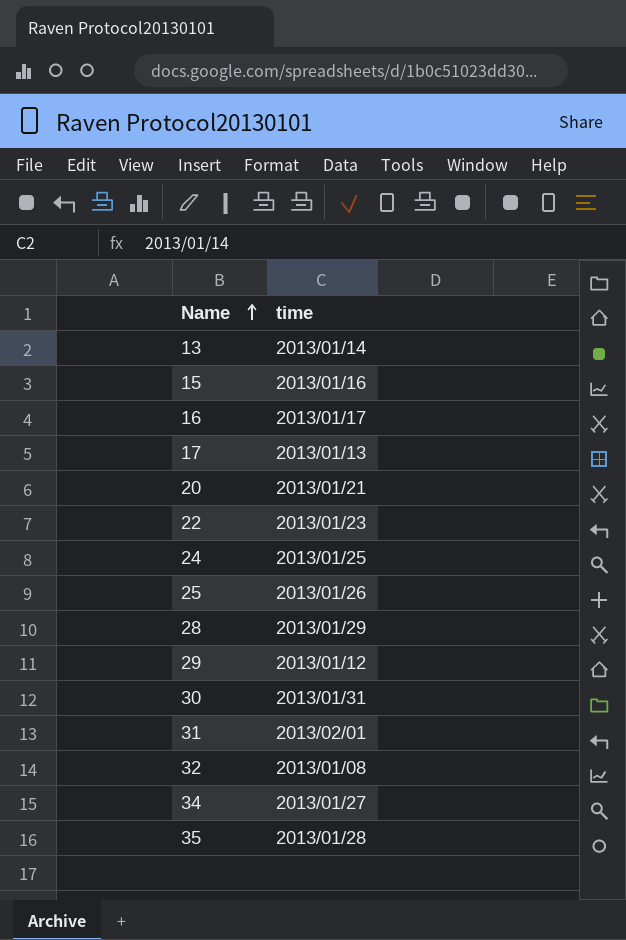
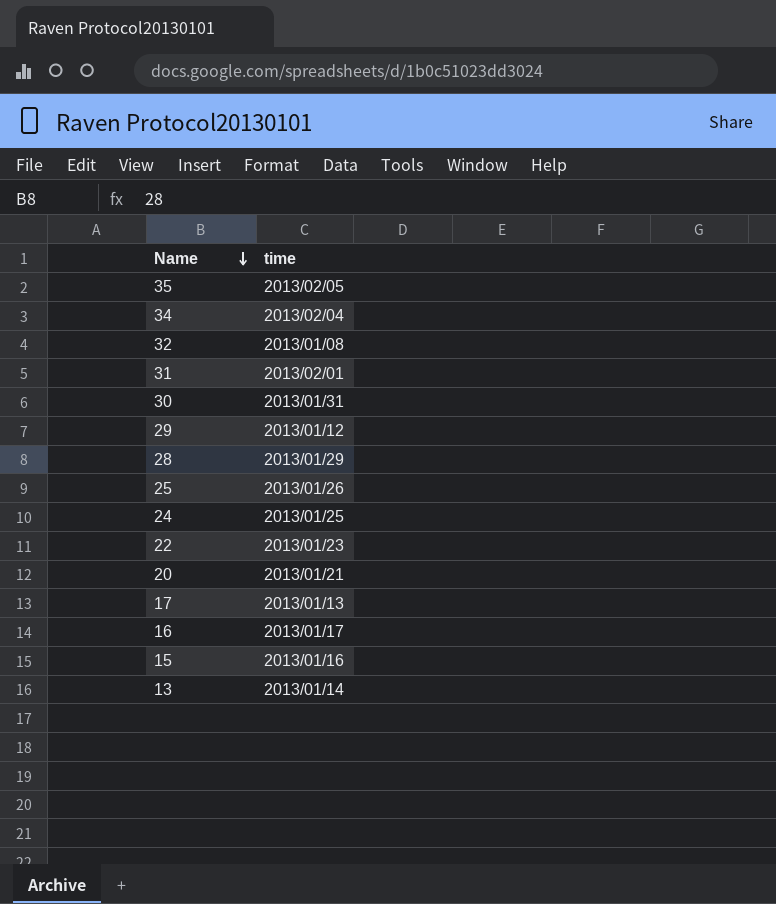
row order: Name ascending -> Name descending
35 | time: 2013/01/28 -> 2013/02/05
34 | time: 2013/01/27 -> 2013/02/04

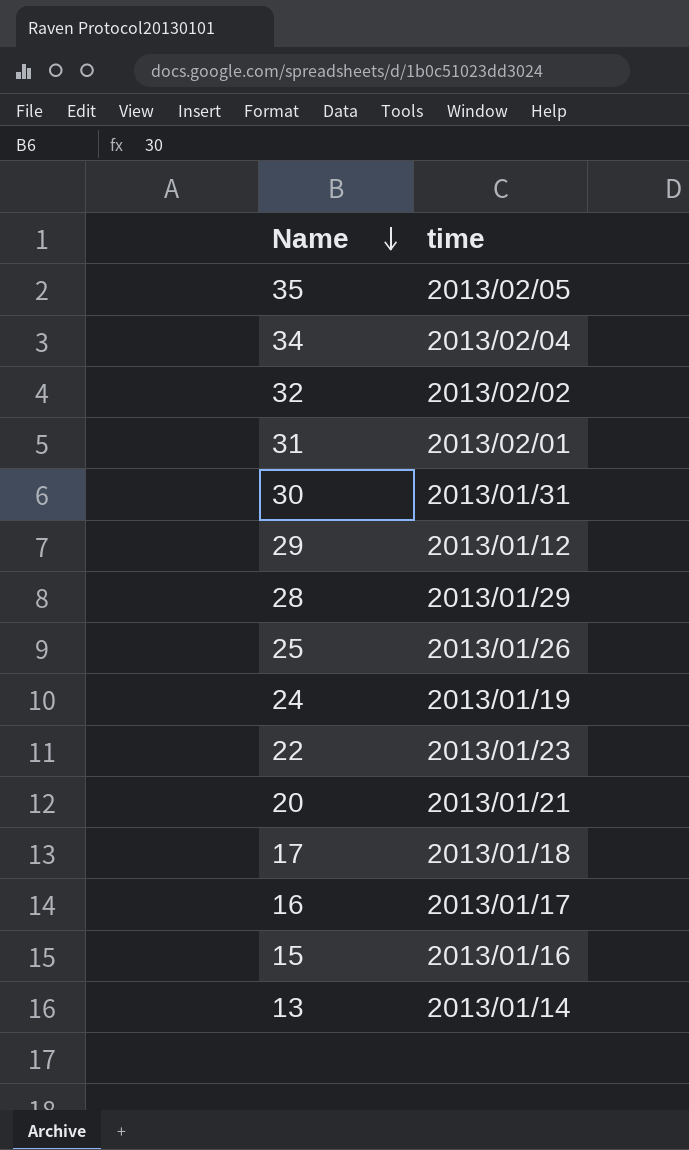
32 | time: 2013/01/08 -> 2013/02/02
24 | time: 2013/01/25 -> 2013/01/19
17 | time: 2013/01/13 -> 2013/01/18

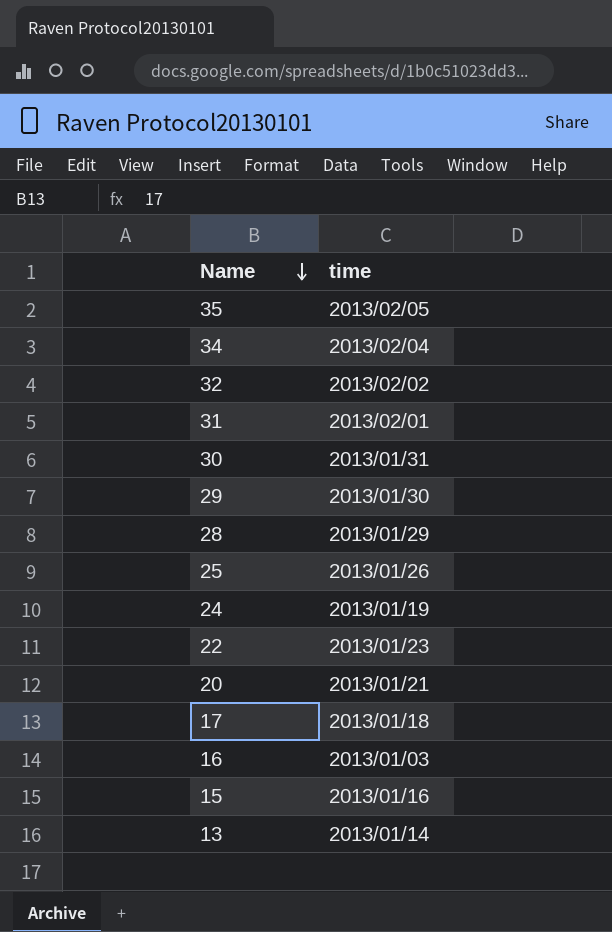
29 | time: 2013/01/12 -> 2013/01/30
16 | time: 2013/01/17 -> 2013/01/03

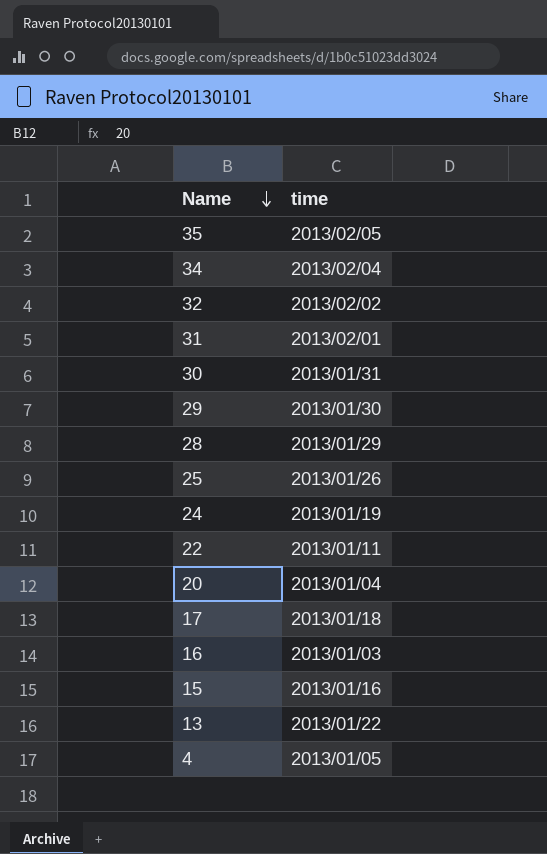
22 | time: 2013/01/23 -> 2013/01/11
20 | time: 2013/01/21 -> 2013/01/04
13 | time: 2013/01/14 -> 2013/01/22
row 4: none -> 2013/01/05

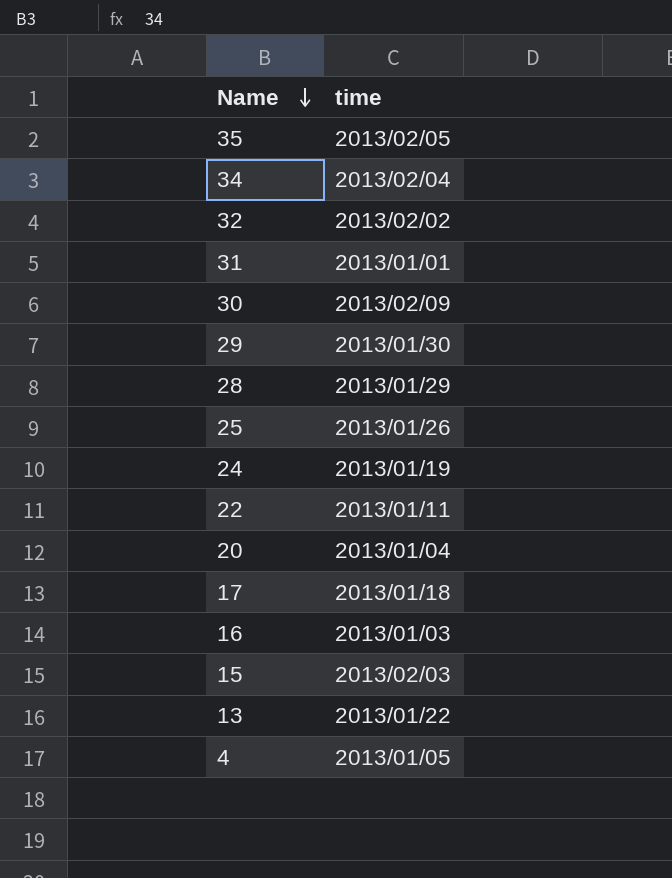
31 | time: 2013/02/01 -> 2013/01/01
30 | time: 2013/01/31 -> 2013/02/09
15 | time: 2013/01/16 -> 2013/02/03

